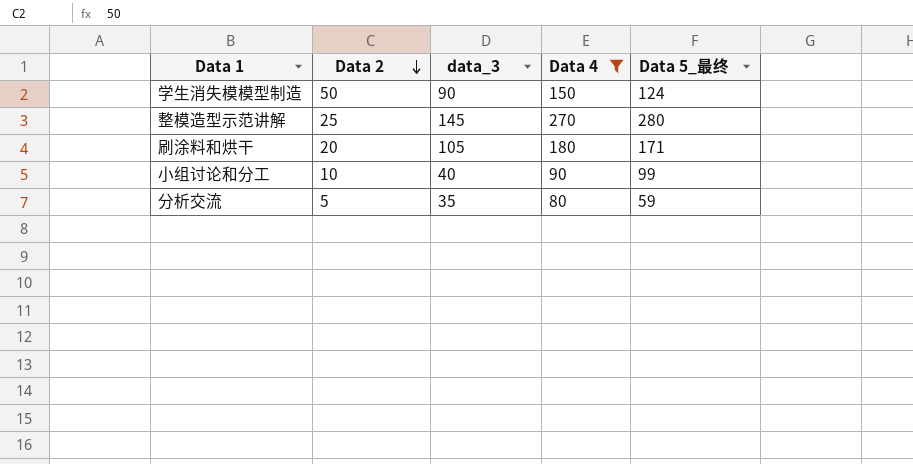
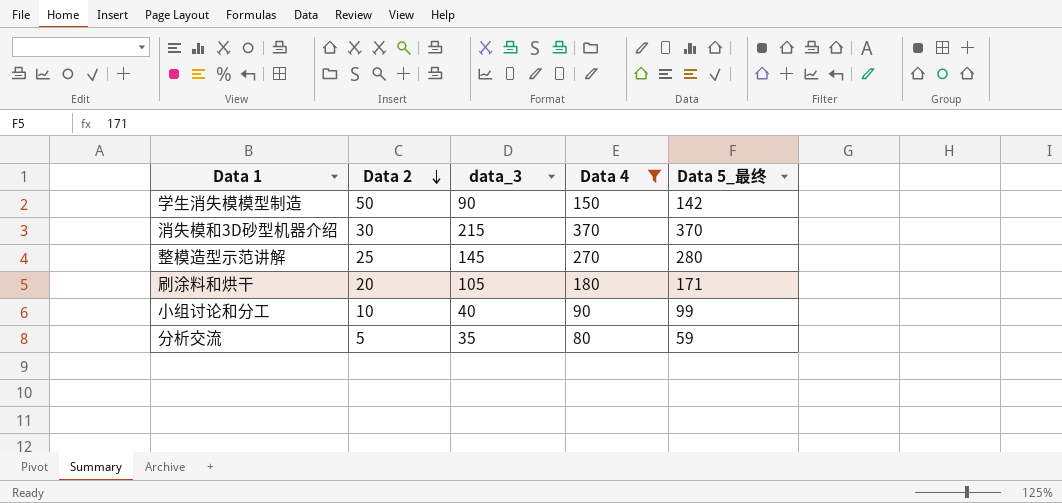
学生消失模模型制造 | Data 5_最终: 124 -> 142
row 消失模和3D砂型机器介绍: none -> 30 | 215 | 370 | 370

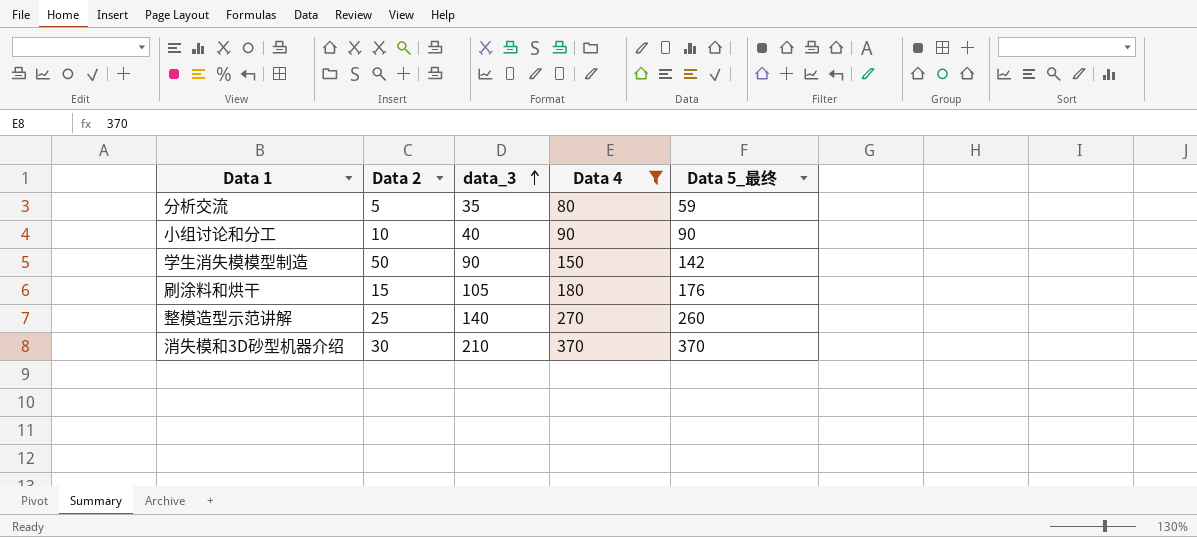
row order: Data 2 descending -> data_3 ascending
小组讨论和分工 | Data 5_最终: 99 -> 90
刷涂料和烘干 | Data 2: 20 -> 15
刷涂料和烘干 | Data 5_最终: 171 -> 176
整模造型示范讲解 | data_3: 145 -> 140
整模造型示范讲解 | Data 5_最终: 280 -> 260
消失模和3D砂型机器介绍 | data_3: 215 -> 210

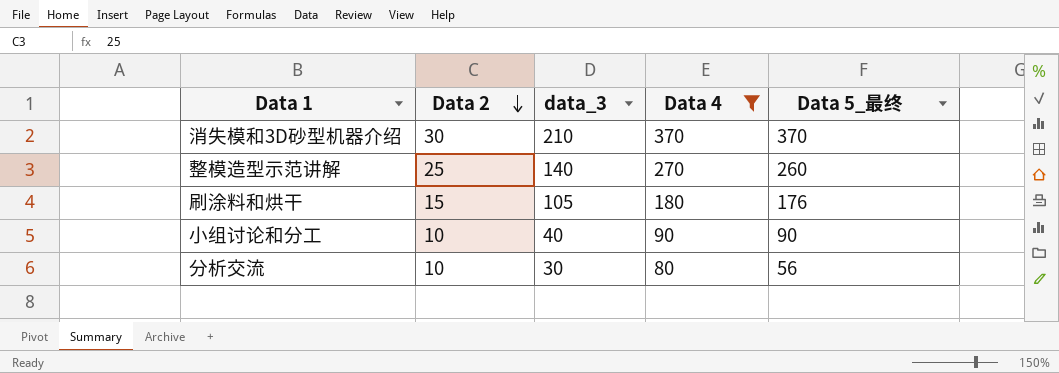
row order: data_3 ascending -> Data 2 descending
row 学生消失模模型制造: 50 | 90 | 150 | 142 -> none
分析交流 | Data 2: 5 -> 10
分析交流 | data_3: 35 -> 30
分析交流 | Data 5_最终: 59 -> 56

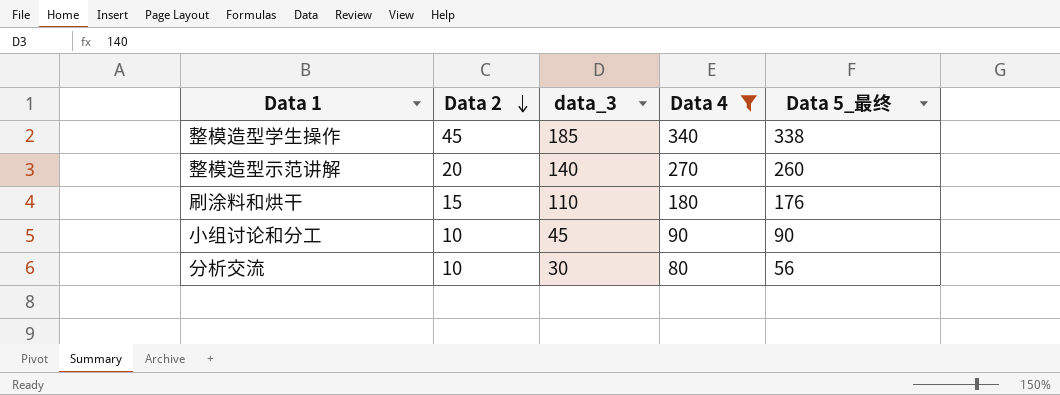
row 消失模和3D砂型机器介绍: 30 | 210 | 370 | 370 -> none
row 整模造型学生操作: none -> 45 | 185 | 340 | 338
整模造型示范讲解 | Data 2: 25 -> 20
刷涂料和烘干 | data_3: 105 -> 110
小组讨论和分工 | data_3: 40 -> 45

